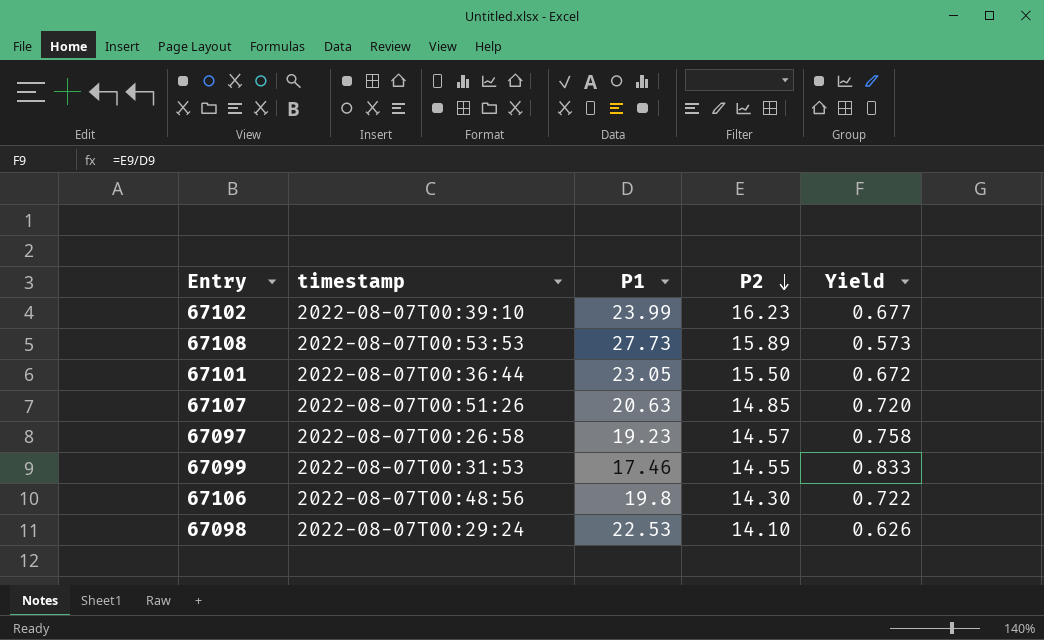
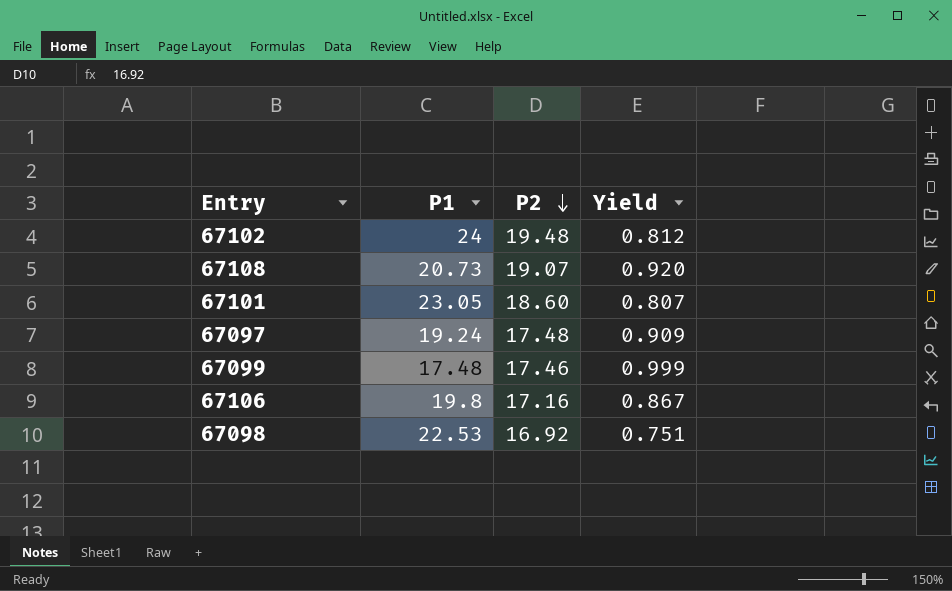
column timestamp | position: 2 -> none
row 67107: 2022-08-07T00:51:26 | 20.63 | 14.85 | 0.720 -> none
67102 | P1: 23.99 -> 24
67102 | P2: 16.23 -> 19.48
67102 | Yield: 0.677 -> 0.812
67108 | P1: 27.73 -> 20.73
67108 | P2: 15.89 -> 19.07
67108 | Yield: 0.573 -> 0.920
67101 | P2: 15.50 -> 18.60
67101 | Yield: 0.672 -> 0.807
67097 | P1: 19.23 -> 19.24
67097 | P2: 14.57 -> 17.48
67097 | Yield: 0.758 -> 0.909
67099 | P1: 17.46 -> 17.48
67099 | P2: 14.55 -> 17.46
67099 | Yield: 0.833 -> 0.999
67106 | P2: 14.30 -> 17.16
67106 | Yield: 0.722 -> 0.867
67098 | P2: 14.10 -> 16.92
67098 | Yield: 0.626 -> 0.751

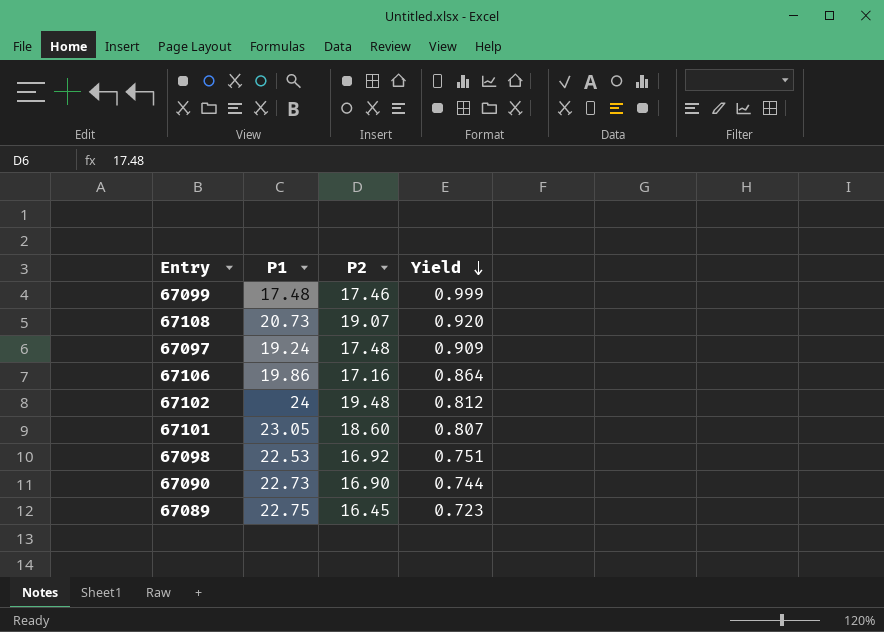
row order: P2 descending -> Yield descending
67106 | P1: 19.8 -> 19.86
67106 | Yield: 0.867 -> 0.864
row 67090: none -> 22.73 | 16.90 | 0.744
row 67089: none -> 22.75 | 16.45 | 0.723

